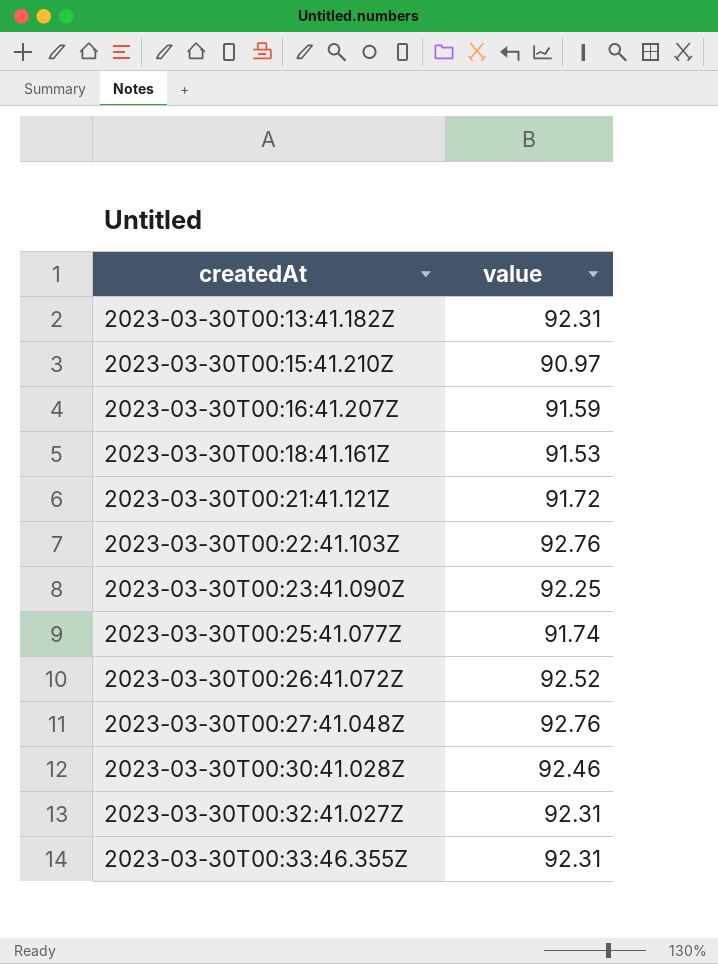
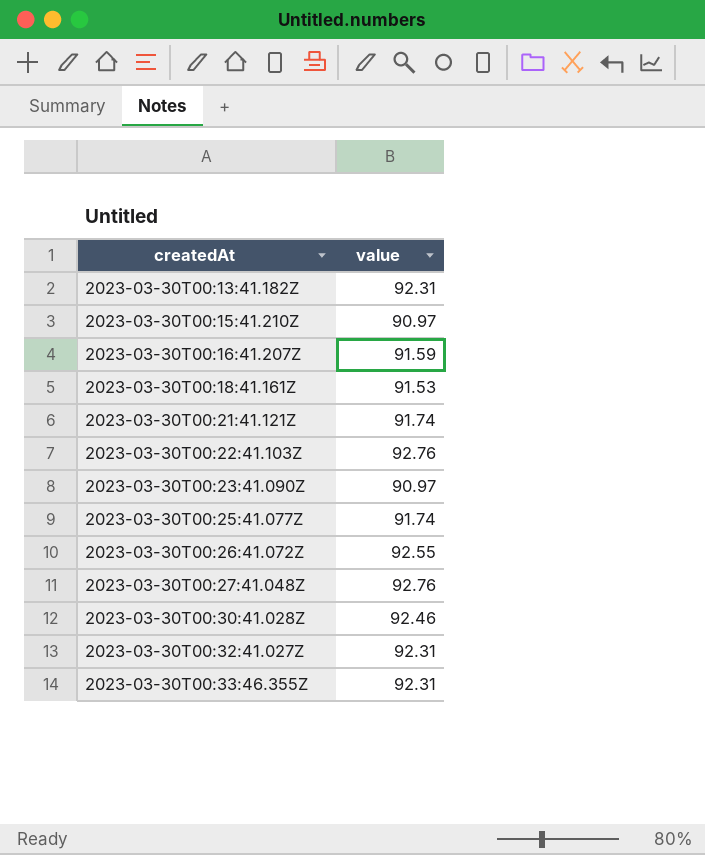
2023-03-30T00:21:41.121Z | value: 91.72 -> 91.74
2023-03-30T00:23:41.090Z | value: 92.25 -> 90.97
2023-03-30T00:26:41.072Z | value: 92.52 -> 92.55

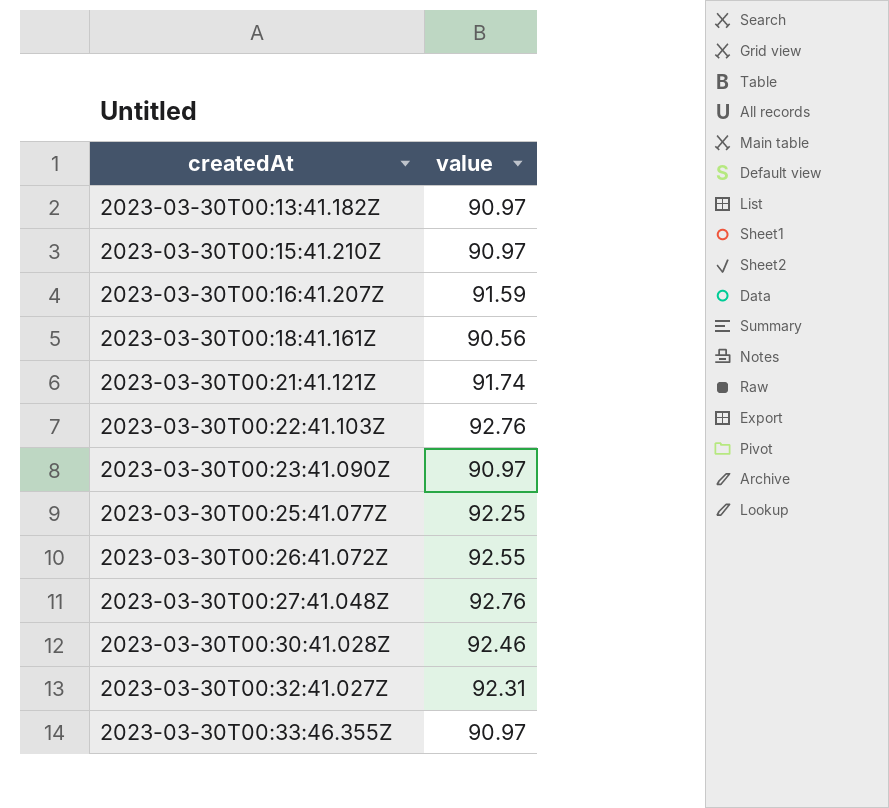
2023-03-30T00:13:41.182Z | value: 92.31 -> 90.97
2023-03-30T00:18:41.161Z | value: 91.53 -> 90.56
2023-03-30T00:25:41.077Z | value: 91.74 -> 92.25
2023-03-30T00:33:46.355Z | value: 92.31 -> 90.97

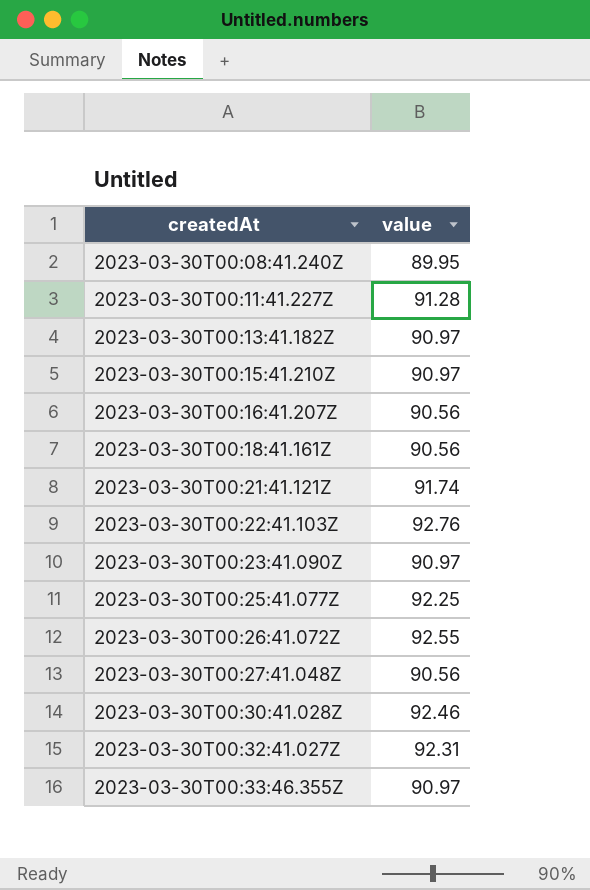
row 2023-03-30T00:08:41.240Z: none -> 89.95
row 2023-03-30T00:11:41.227Z: none -> 91.28
2023-03-30T00:16:41.207Z | value: 91.59 -> 90.56
2023-03-30T00:27:41.048Z | value: 92.76 -> 90.56

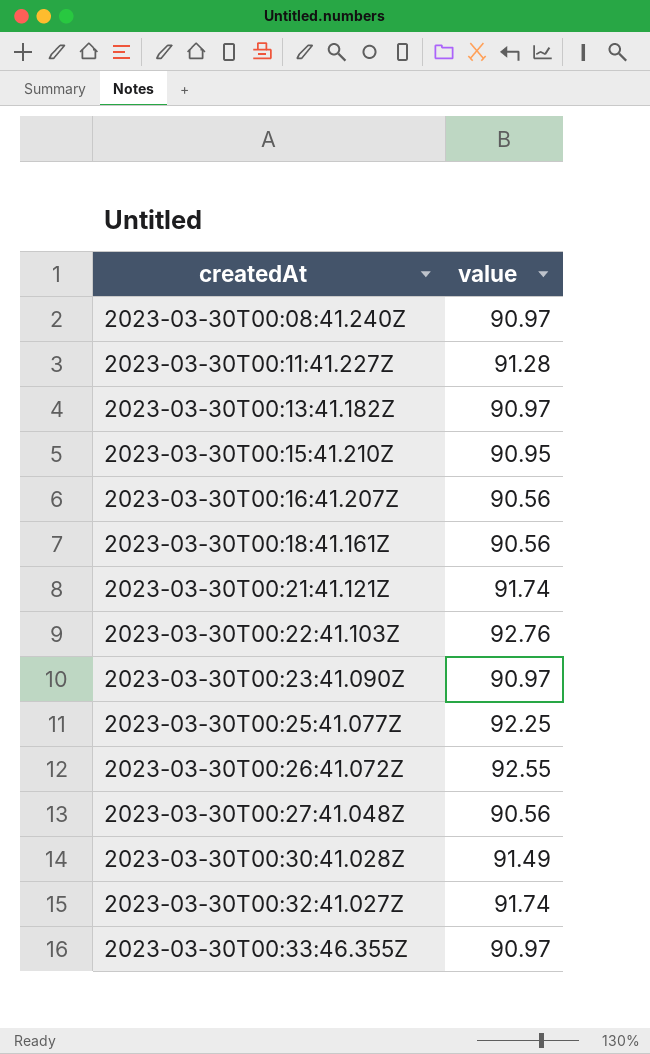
2023-03-30T00:08:41.240Z | value: 89.95 -> 90.97
2023-03-30T00:15:41.210Z | value: 90.97 -> 90.95
2023-03-30T00:30:41.028Z | value: 92.46 -> 91.49
2023-03-30T00:32:41.027Z | value: 92.31 -> 91.74

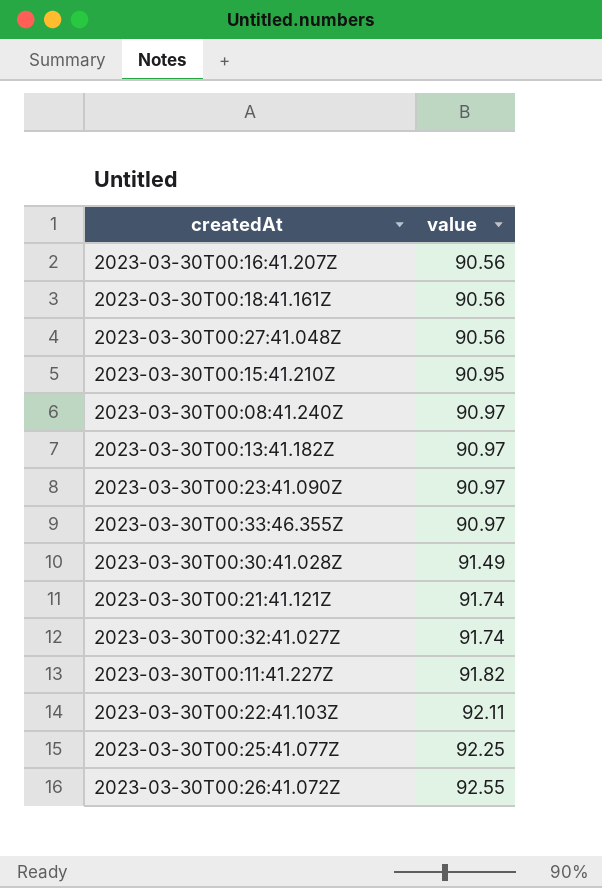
row order: createdAt ascending -> value ascending
2023-03-30T00:11:41.227Z | value: 91.28 -> 91.82
2023-03-30T00:22:41.103Z | value: 92.76 -> 92.11

